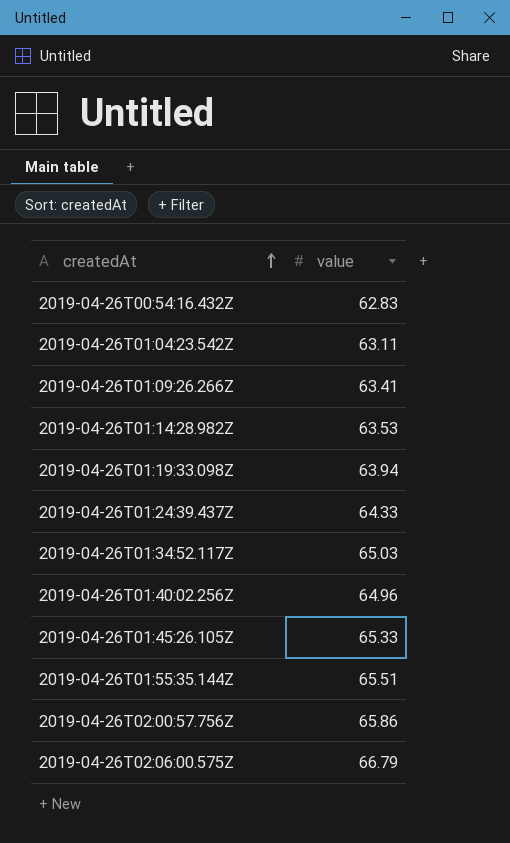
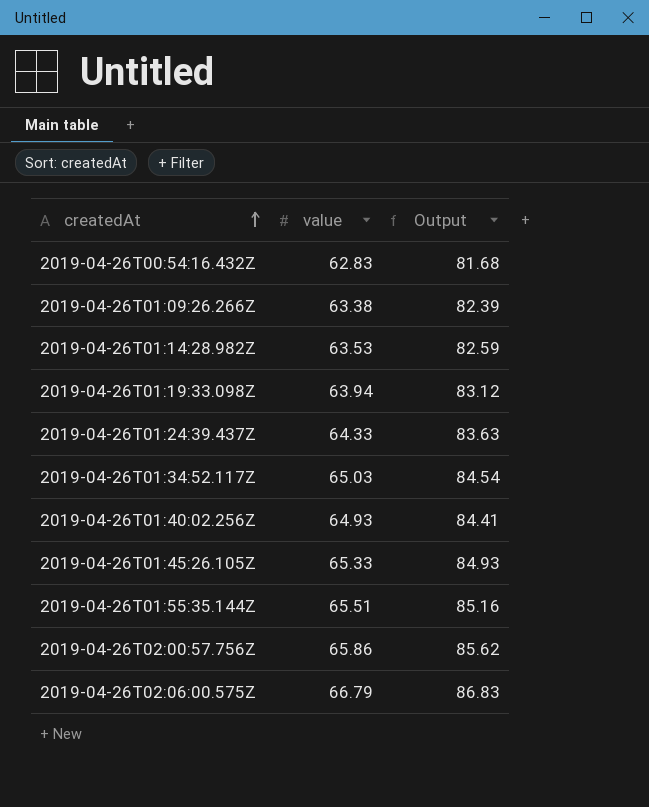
column Output | formula: none -> [value] * 1.3
row 2019-04-26T01:04:23.542Z: 63.11 -> none
2019-04-26T01:09:26.266Z | value: 63.41 -> 63.38
2019-04-26T01:40:02.256Z | value: 64.96 -> 64.93

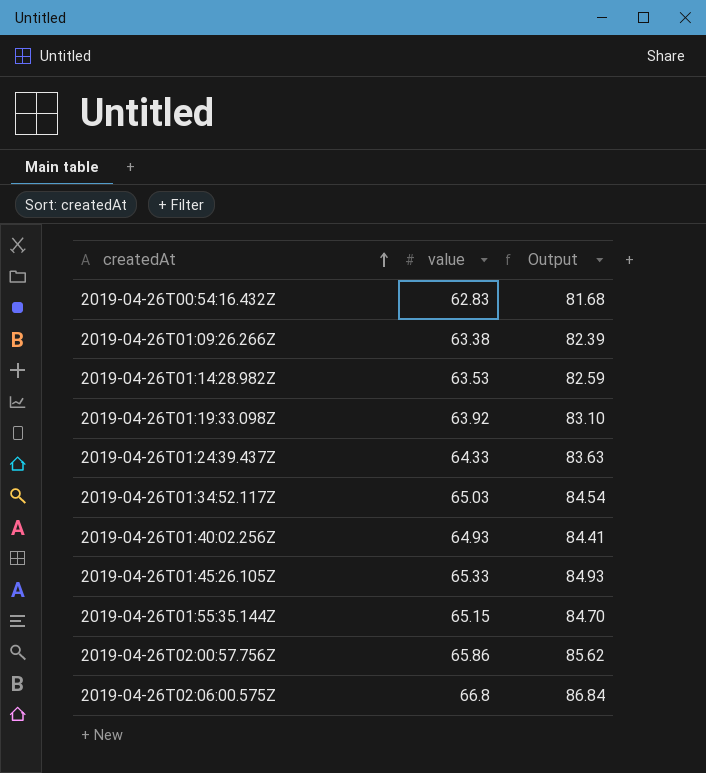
2019-04-26T01:19:33.098Z | value: 63.94 -> 63.92
2019-04-26T01:19:33.098Z | Output: 83.12 -> 83.10
2019-04-26T01:55:35.144Z | value: 65.51 -> 65.15
2019-04-26T01:55:35.144Z | Output: 85.16 -> 84.70
2019-04-26T02:06:00.575Z | value: 66.79 -> 66.8
2019-04-26T02:06:00.575Z | Output: 86.83 -> 86.84

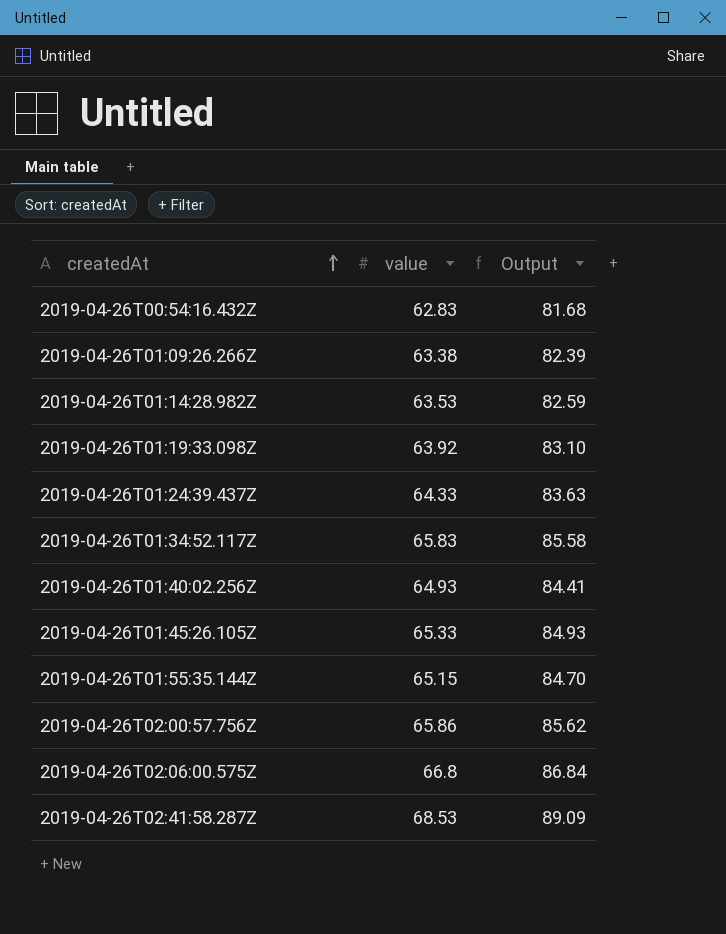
2019-04-26T01:34:52.117Z | value: 65.03 -> 65.83
2019-04-26T01:34:52.117Z | Output: 84.54 -> 85.58
row 2019-04-26T02:41:58.287Z: none -> 68.53 | 89.09

